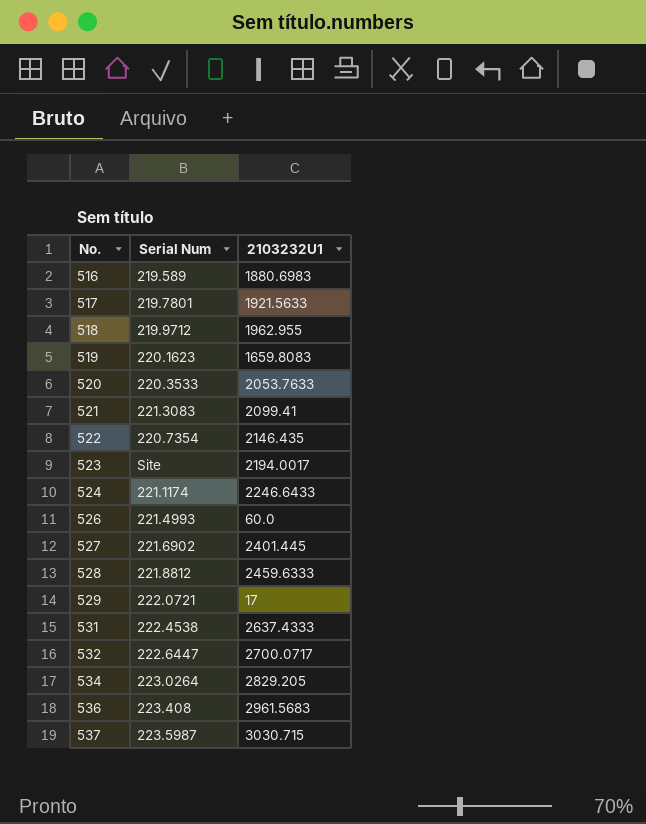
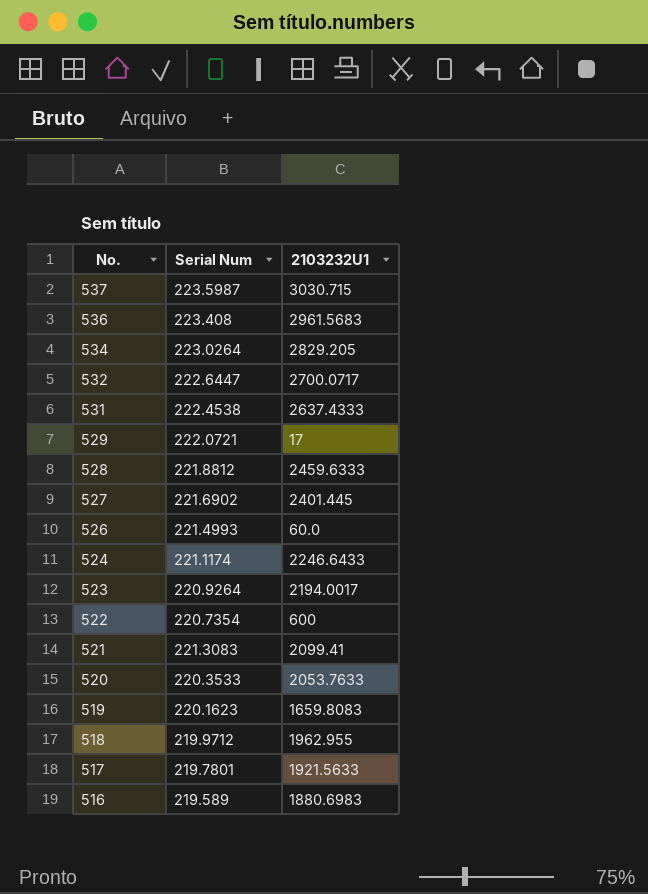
row order: No. ascending -> No. descending
523 | Serial Num: Site -> 220.9264
522 | 2103232U1: 2146.435 -> 600

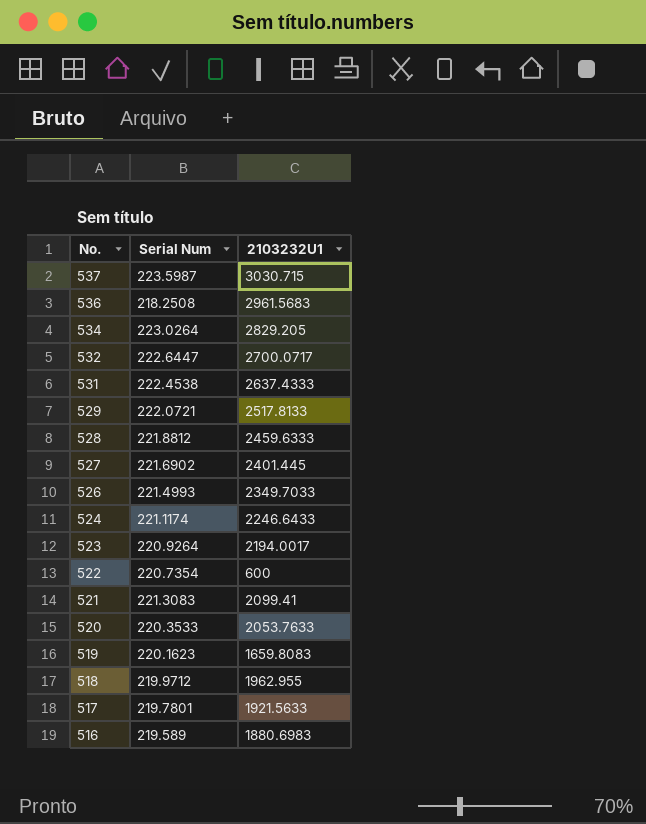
536 | Serial Num: 223.408 -> 218.2508
529 | 2103232U1: 17 -> 2517.8133
526 | 2103232U1: 60.0 -> 2349.7033

